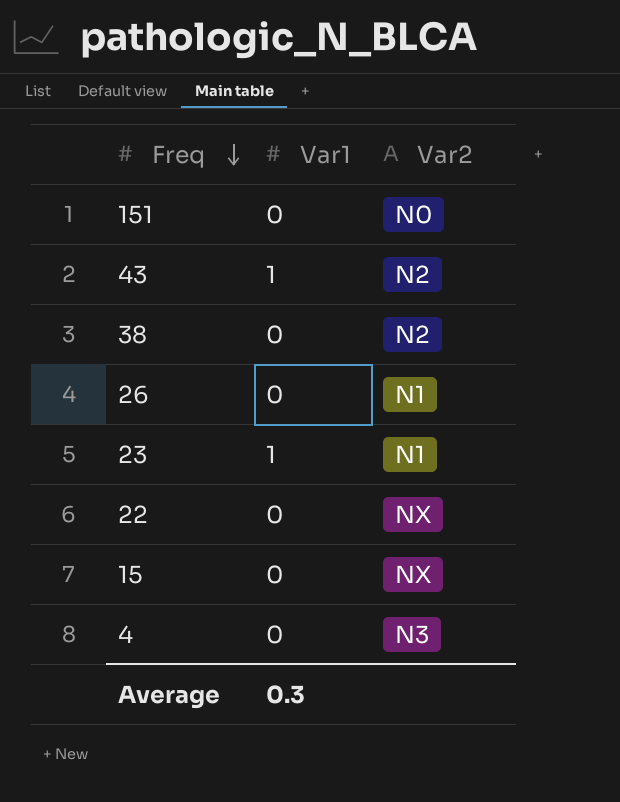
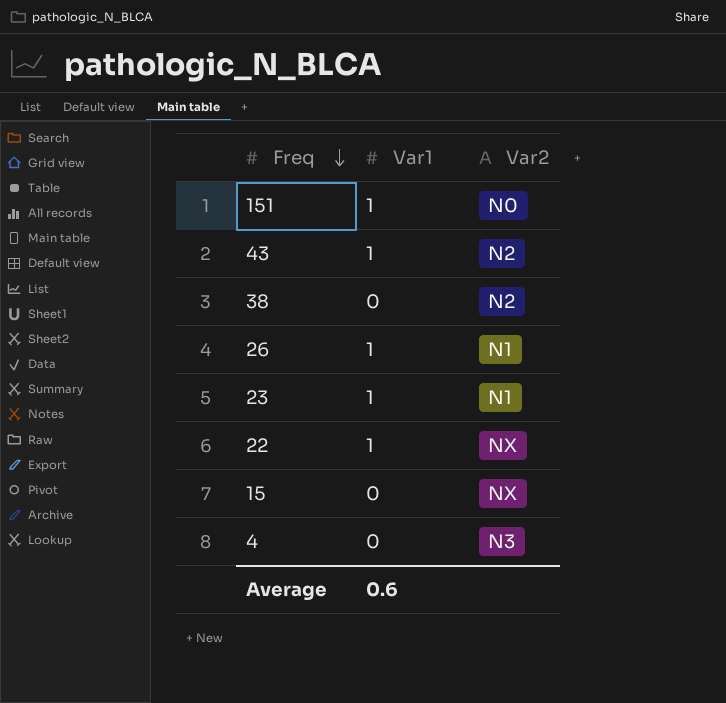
151 | Var1: 0 -> 1
26 | Var1: 0 -> 1
22 | Var1: 0 -> 1
Average | Var1: 0.3 -> 0.6

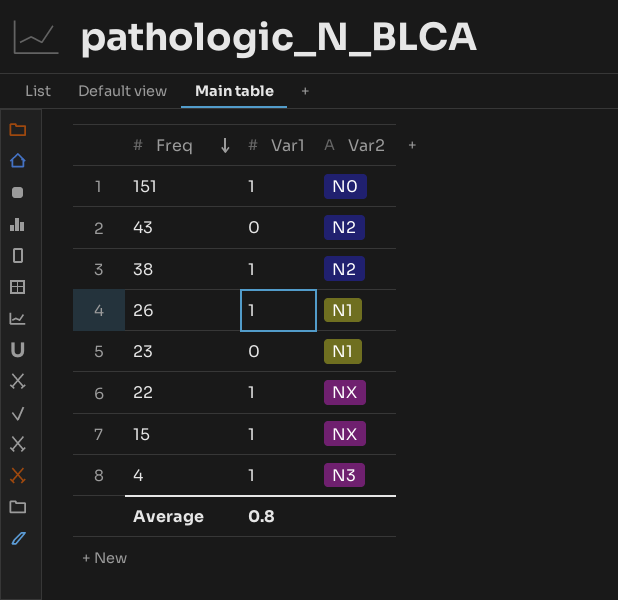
43 | Var1: 1 -> 0
38 | Var1: 0 -> 1
23 | Var1: 1 -> 0
15 | Var1: 0 -> 1
4 | Var1: 0 -> 1
Average | Var1: 0.6 -> 0.8

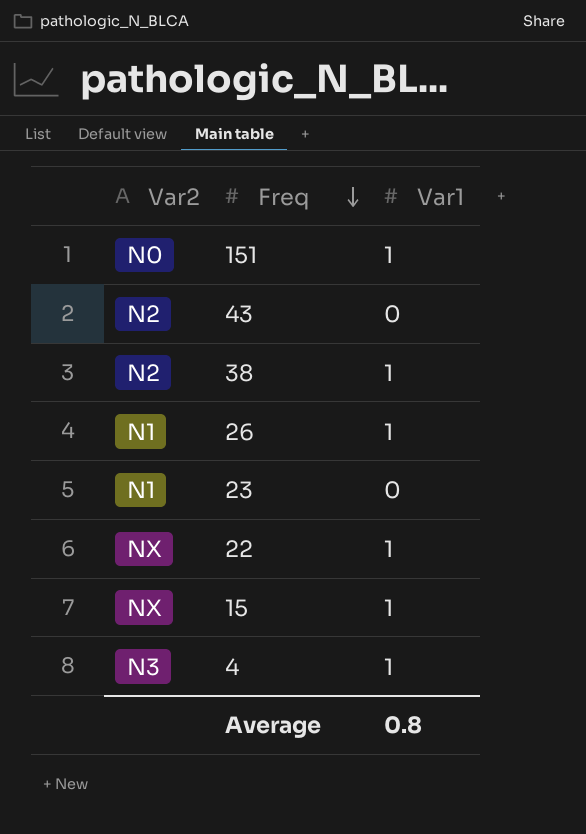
column Var2 | position: 3 -> 1

